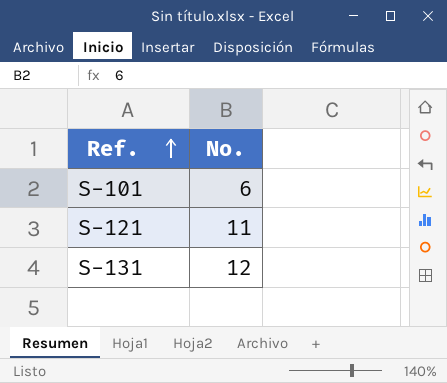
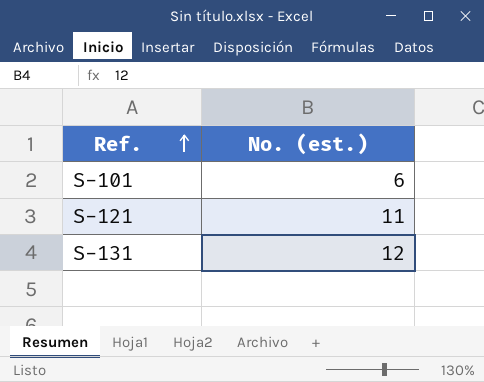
column name: No. -> No. (est.)

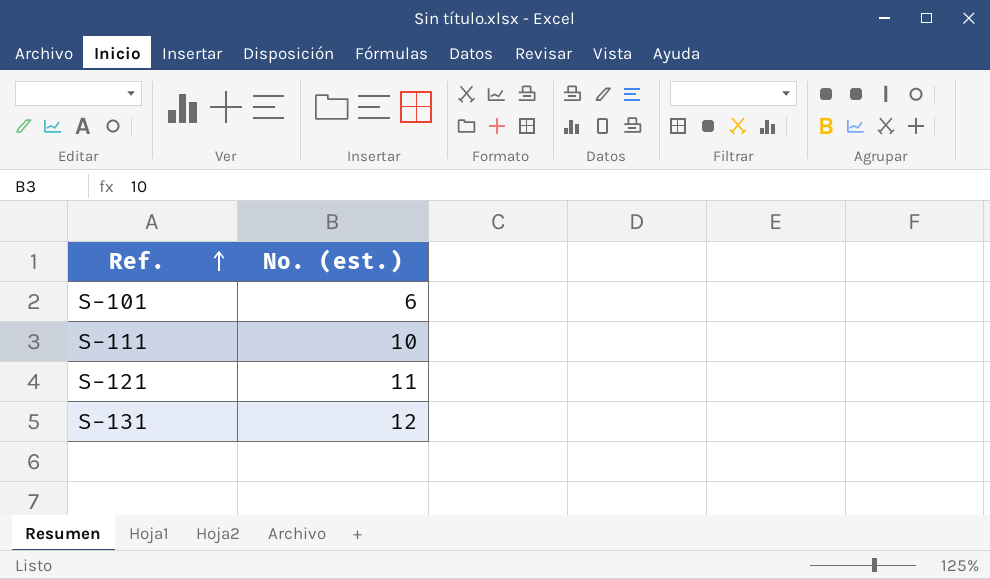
row S-111: none -> 10

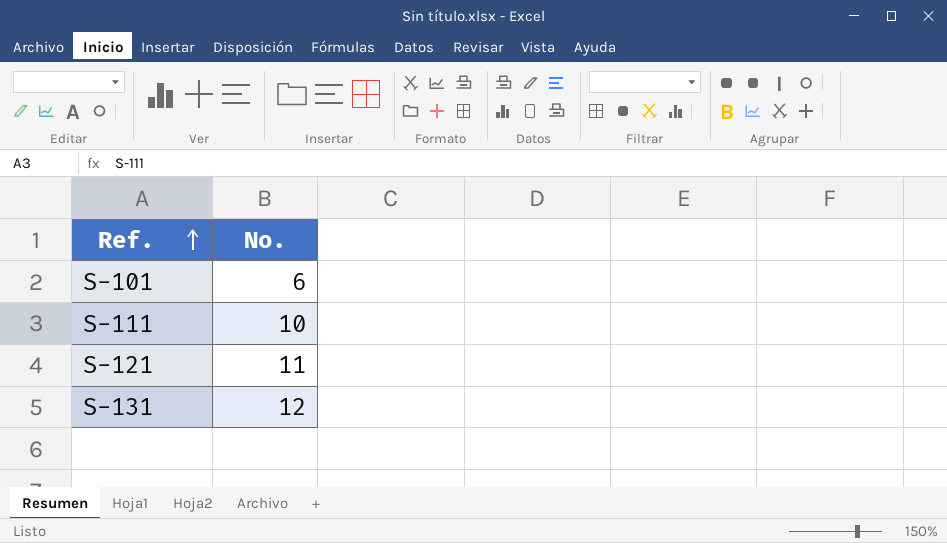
column name: No. (est.) -> No.

